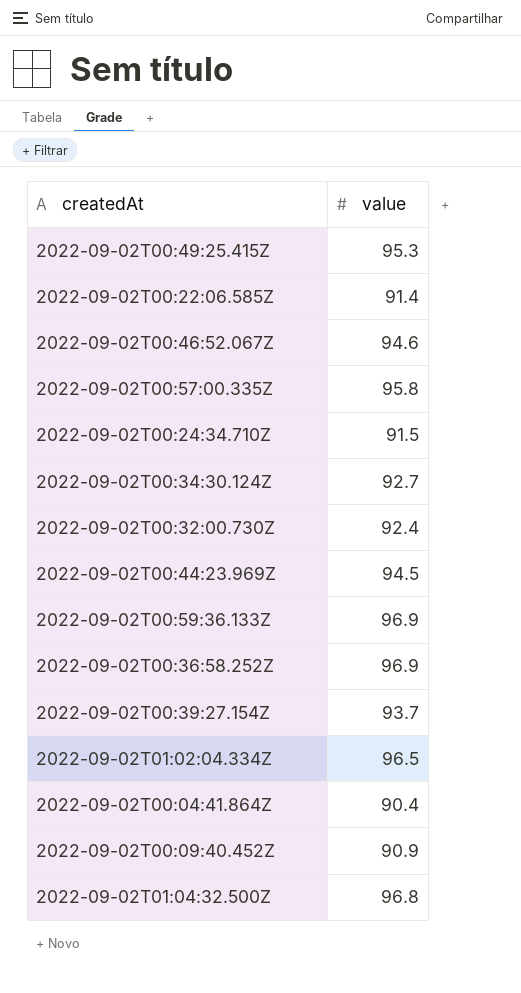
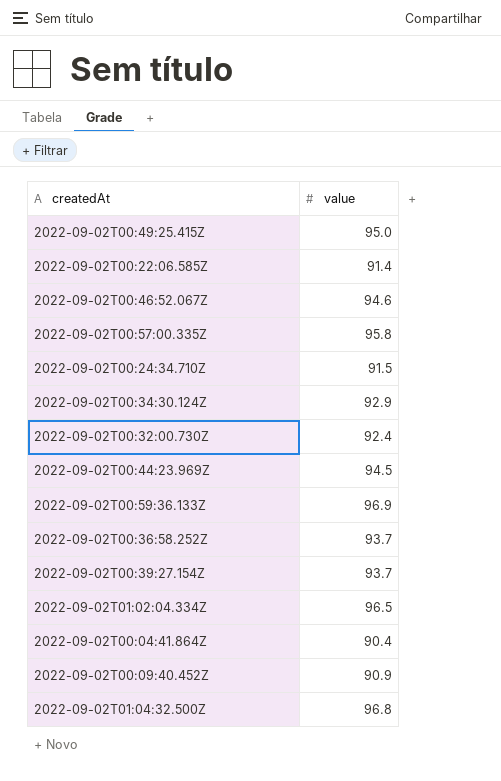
2022-09-02T00:49:25.415Z | value: 95.3 -> 95.0
2022-09-02T00:34:30.124Z | value: 92.7 -> 92.9
2022-09-02T00:36:58.252Z | value: 96.9 -> 93.7

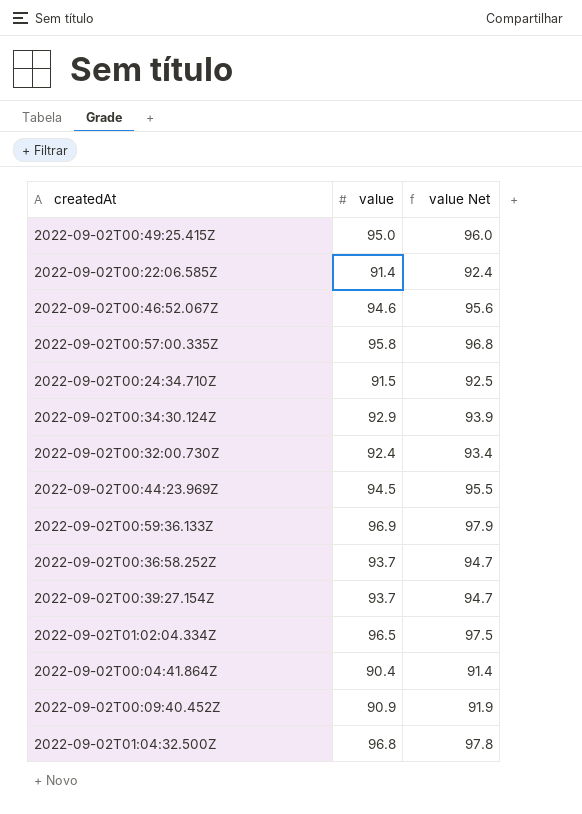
column value Net | formula: none -> [value] + 1

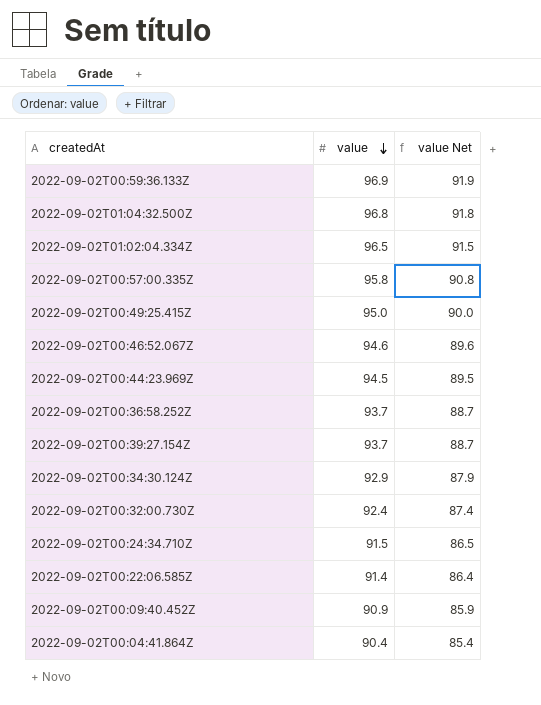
row order: none -> value descending
column value Net | formula: [value] + 1 -> [value] - 5

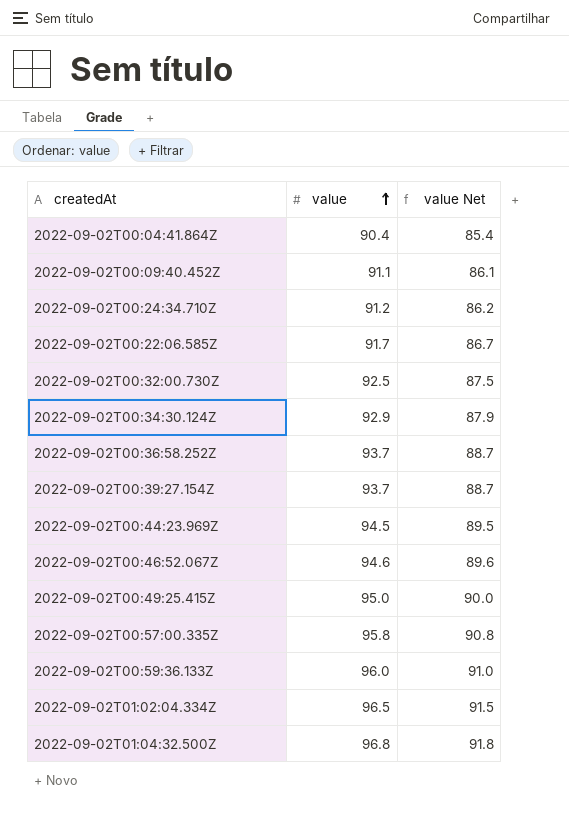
row order: value descending -> value ascending
2022-09-02T00:09:40.452Z | value: 90.9 -> 91.1
2022-09-02T00:09:40.452Z | value Net: 85.9 -> 86.1
2022-09-02T00:24:34.710Z | value: 91.5 -> 91.2
2022-09-02T00:24:34.710Z | value Net: 86.5 -> 86.2
2022-09-02T00:22:06.585Z | value: 91.4 -> 91.7
2022-09-02T00:22:06.585Z | value Net: 86.4 -> 86.7
2022-09-02T00:32:00.730Z | value: 92.4 -> 92.5
2022-09-02T00:32:00.730Z | value Net: 87.4 -> 87.5
2022-09-02T00:59:36.133Z | value: 96.9 -> 96.0
2022-09-02T00:59:36.133Z | value Net: 91.9 -> 91.0

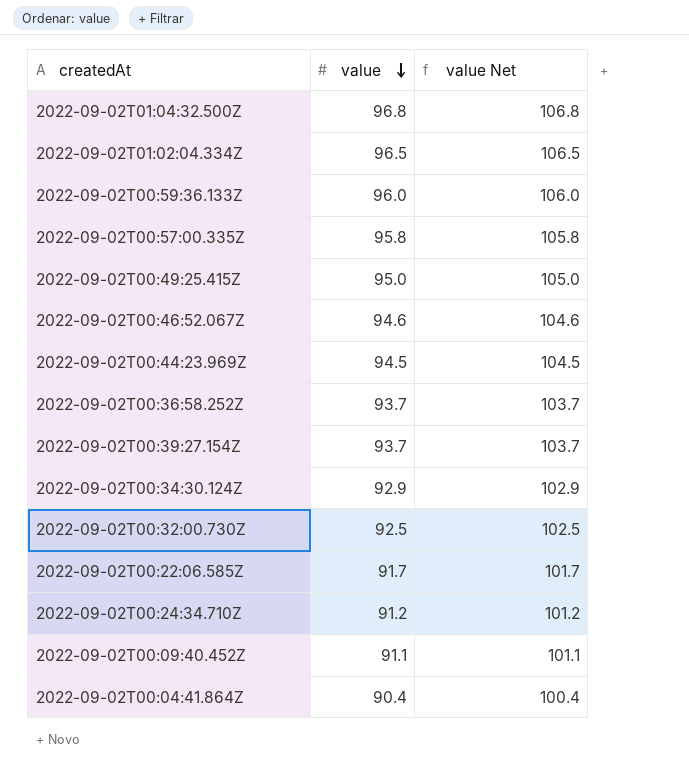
row order: value ascending -> value descending
column value Net | formula: [value] - 5 -> [value] + 10

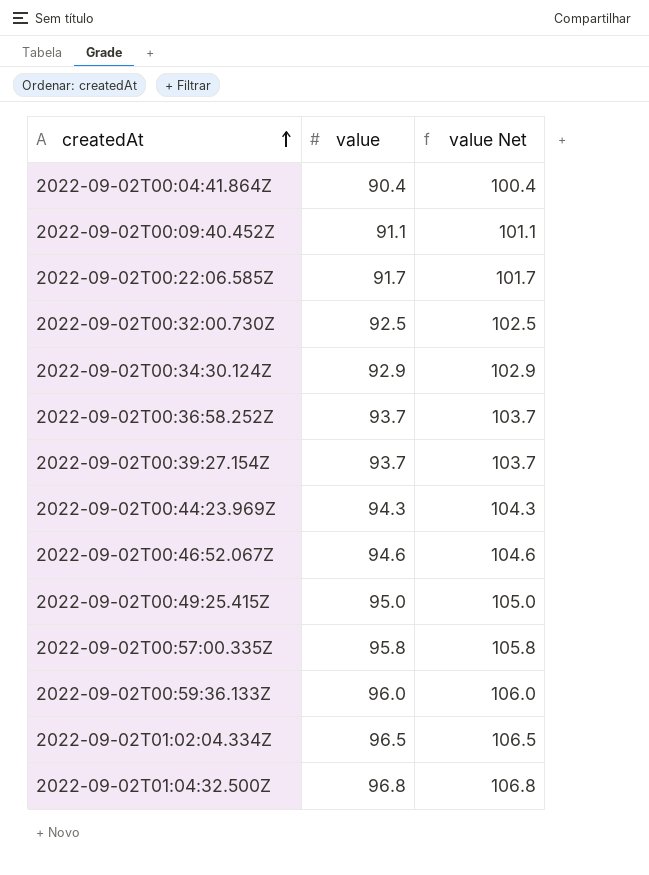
row order: value descending -> createdAt ascending
row 2022-09-02T00:24:34.710Z: 91.2 | 101.2 -> none
2022-09-02T00:44:23.969Z | value: 94.5 -> 94.3
2022-09-02T00:44:23.969Z | value Net: 104.5 -> 104.3

